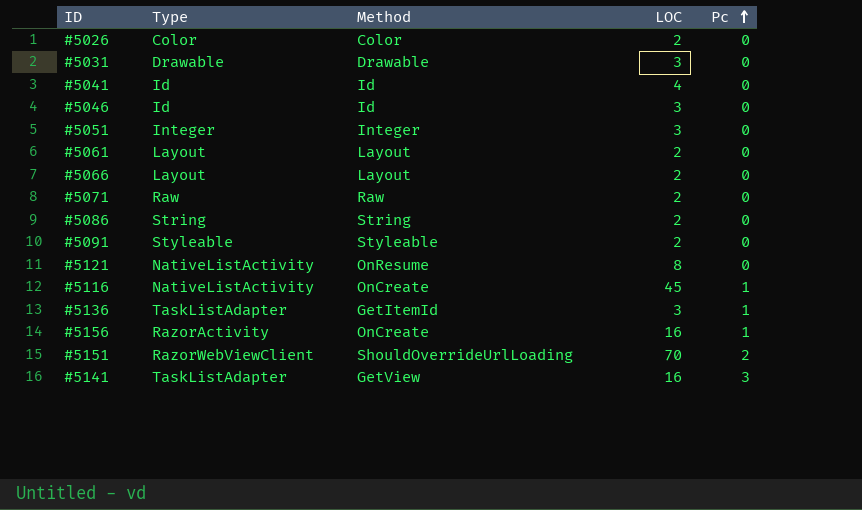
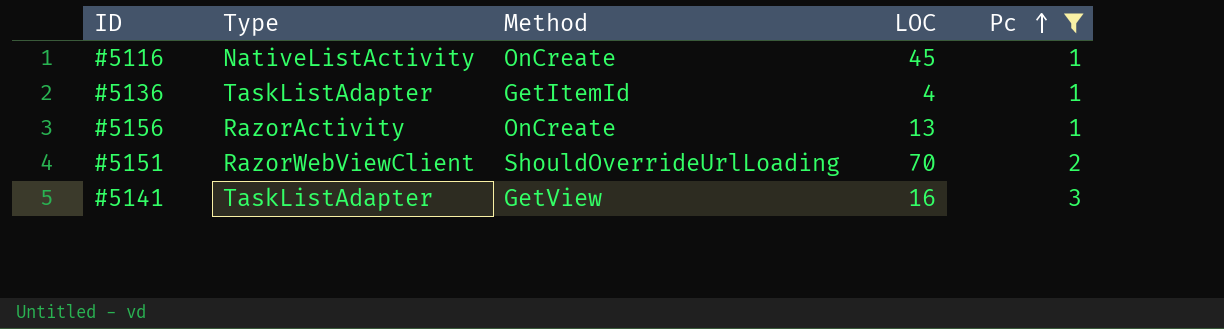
filter: none -> Pc != 0
#5136 | LOC: 3 -> 4
#5156 | LOC: 16 -> 13

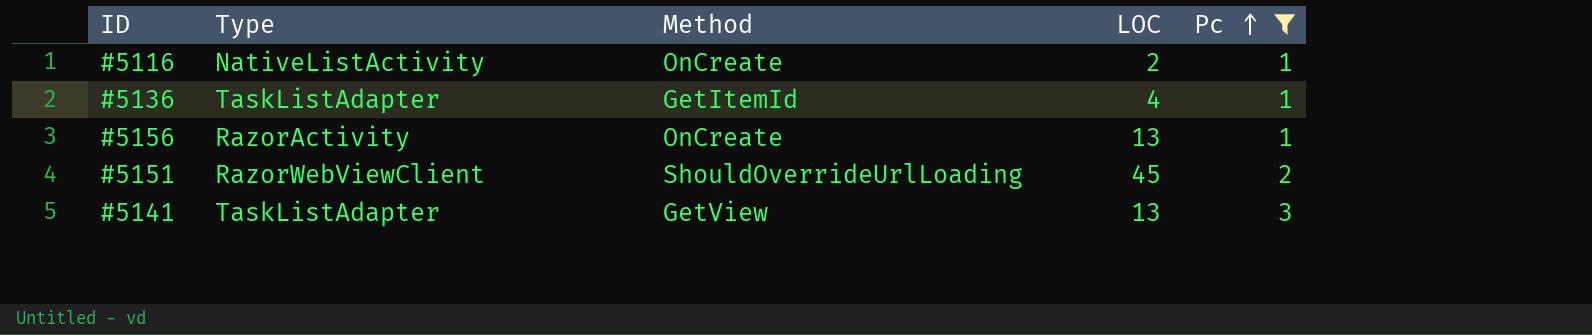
#5116 | LOC: 45 -> 2
#5151 | LOC: 70 -> 45
#5141 | LOC: 16 -> 13

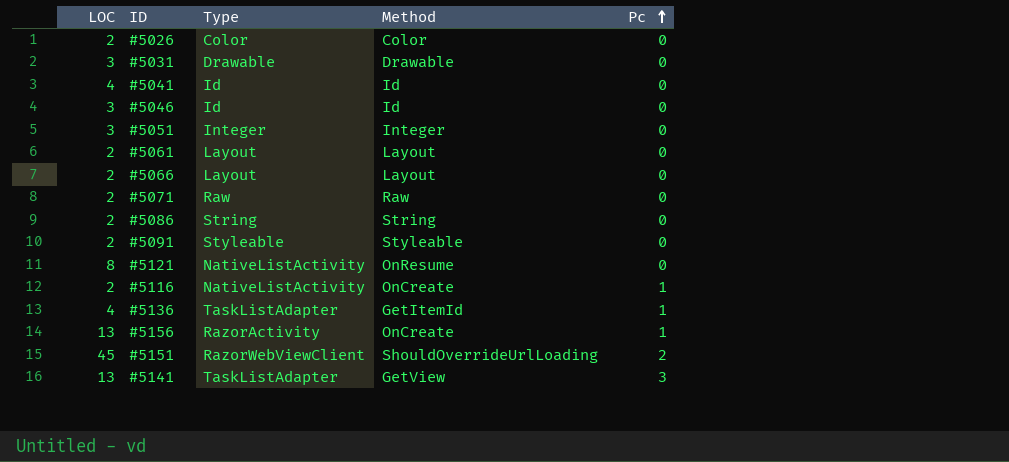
filter: Pc != 0 -> none
column LOC | position: 4 -> 1

